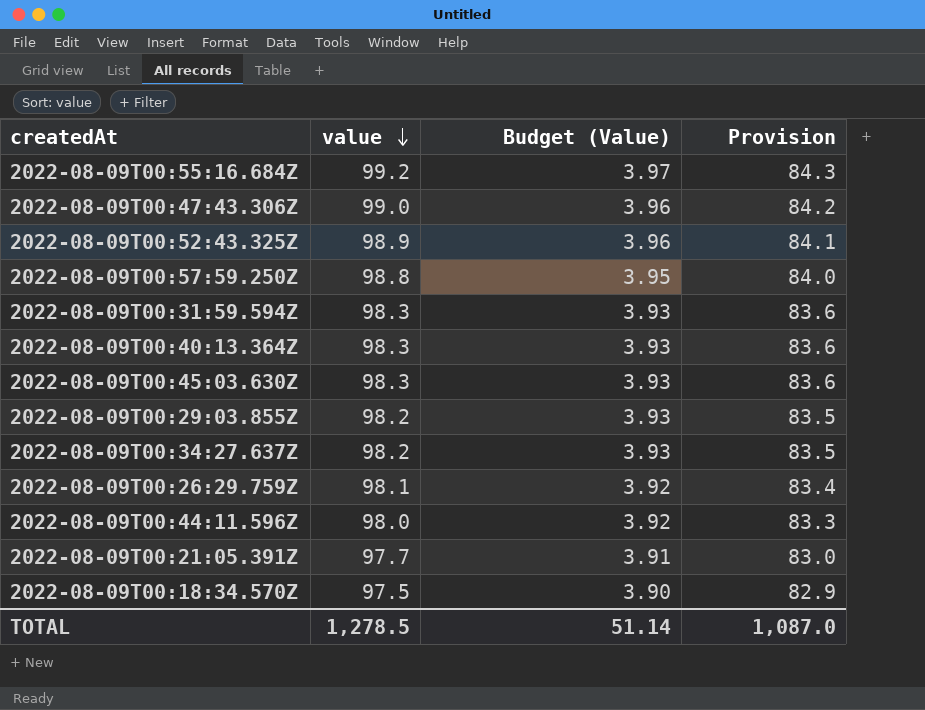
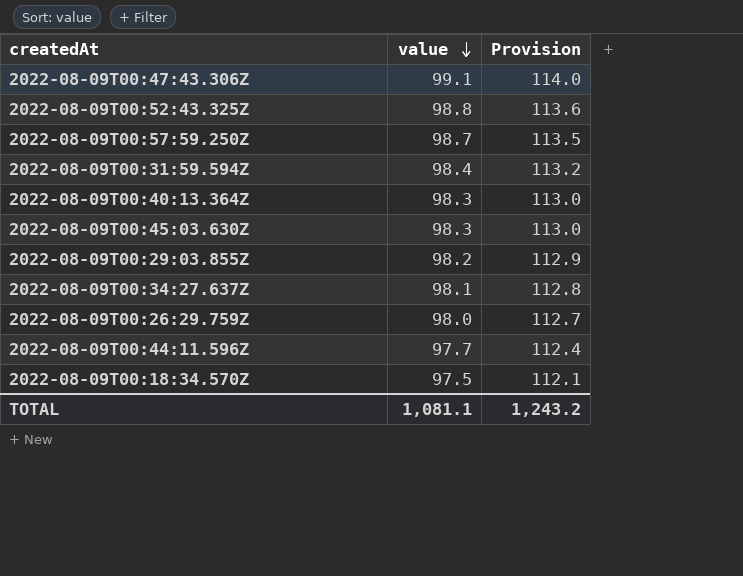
column Budget (Value) | formula: [value] * 0.04 -> none
column Provision | formula: [value] * 0.85 -> [value] * 1.15
row 2022-08-09T00:55:16.684Z: 99.2 | 3.97 | 84.3 -> none
row 2022-08-09T00:21:05.391Z: 97.7 | 3.91 | 83.0 -> none
2022-08-09T00:47:43.306Z | value: 99.0 -> 99.1
2022-08-09T00:52:43.325Z | value: 98.9 -> 98.8
2022-08-09T00:57:59.250Z | value: 98.8 -> 98.7
2022-08-09T00:31:59.594Z | value: 98.3 -> 98.4
2022-08-09T00:34:27.637Z | value: 98.2 -> 98.1
2022-08-09T00:26:29.759Z | value: 98.1 -> 98.0
2022-08-09T00:44:11.596Z | value: 98.0 -> 97.7
TOTAL | value: 1,278.5 -> 1,081.1
TOTAL | Provision: 1,087.0 -> 1,243.2

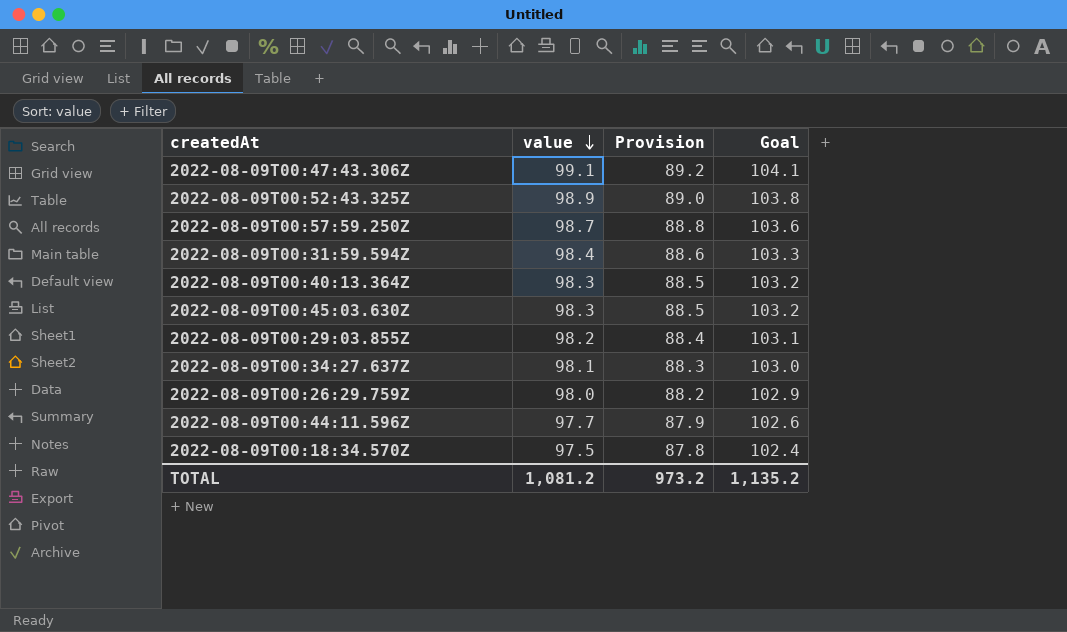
column Provision | formula: [value] * 1.15 -> [value] * 0.9
column Goal | formula: none -> [value] * 1.05
2022-08-09T00:52:43.325Z | value: 98.8 -> 98.9
TOTAL | value: 1,081.1 -> 1,081.2
TOTAL | Provision: 1,243.2 -> 973.2

